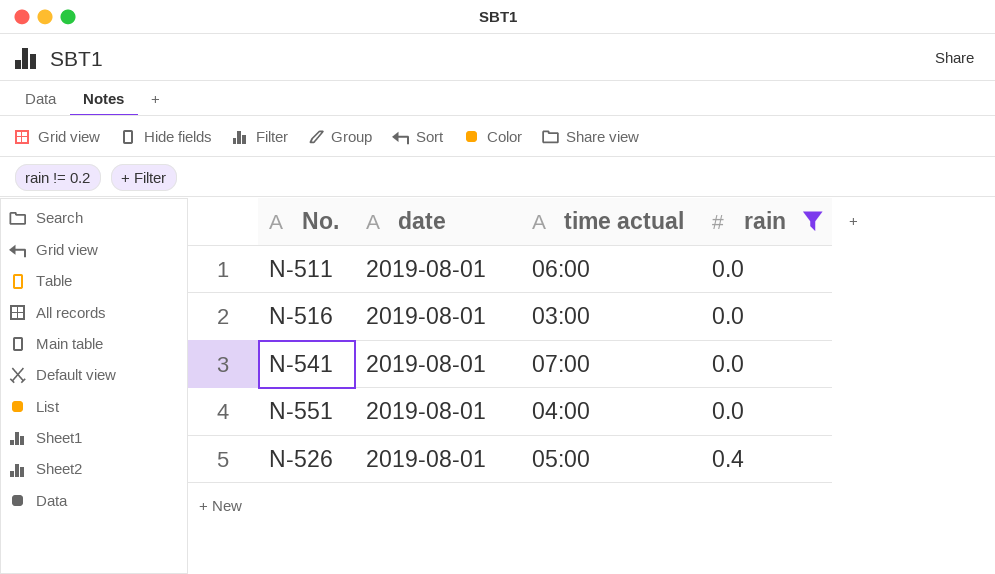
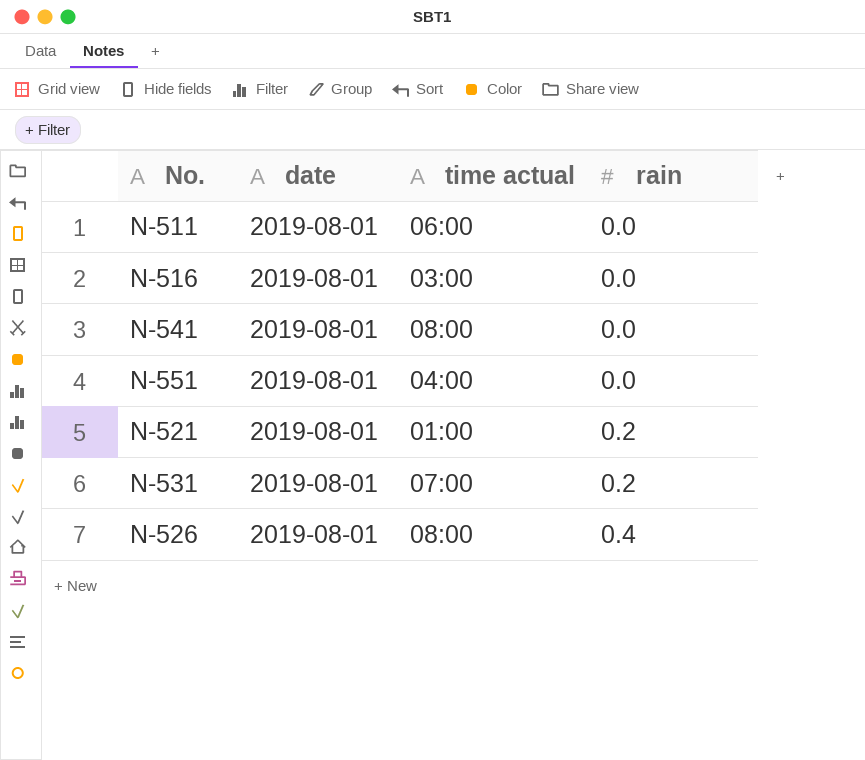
filter: rain != 0.2 -> none
N-541 | time actual: 07:00 -> 08:00
N-526 | time actual: 05:00 -> 08:00

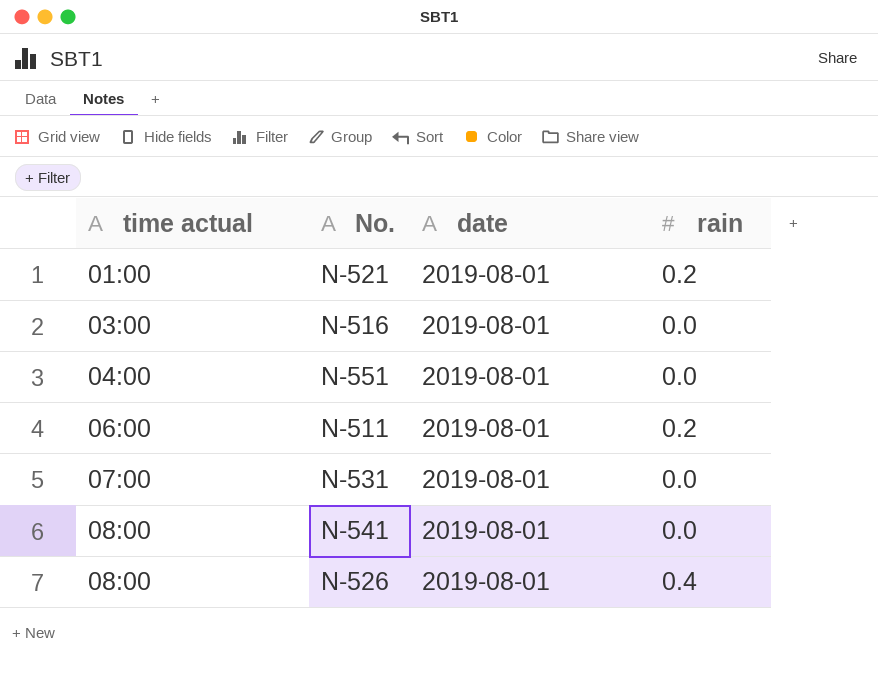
row order: rain ascending -> time actual ascending
column time actual | position: 3 -> 1
N-511 | rain: 0.0 -> 0.2
N-531 | rain: 0.2 -> 0.0

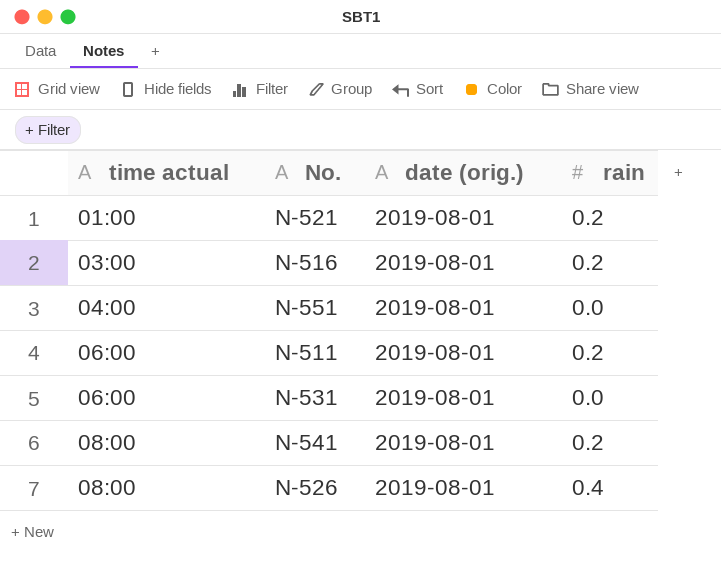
column name: date -> date (orig.)
N-516 | rain: 0.0 -> 0.2
N-531 | time actual: 07:00 -> 06:00
N-541 | rain: 0.0 -> 0.2

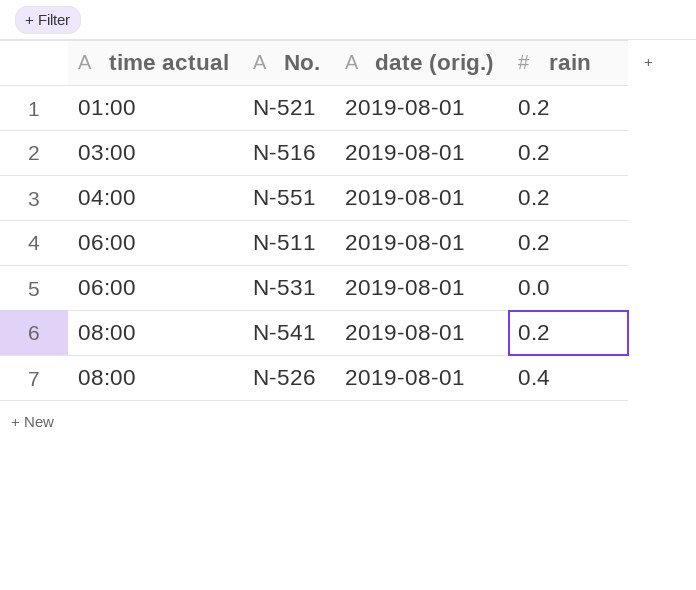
N-551 | rain: 0.0 -> 0.2

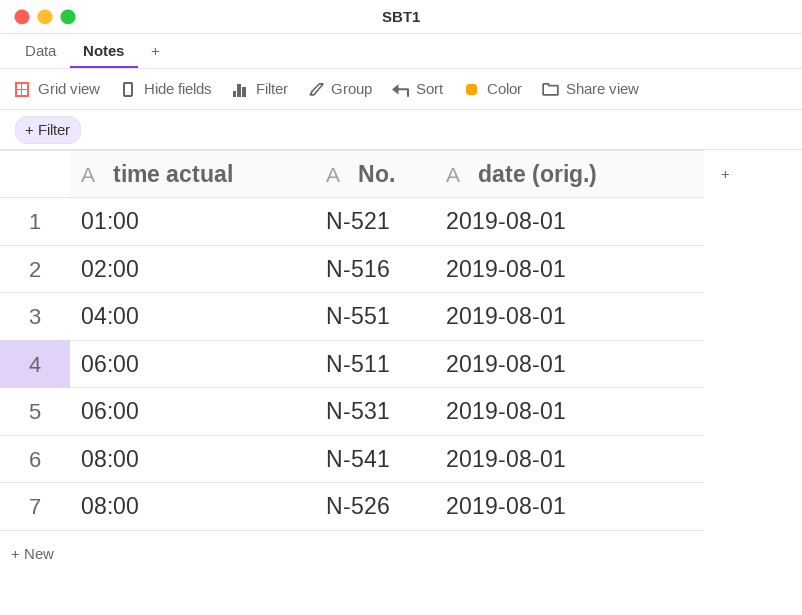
column rain | position: 4 -> none
N-516 | time actual: 03:00 -> 02:00

